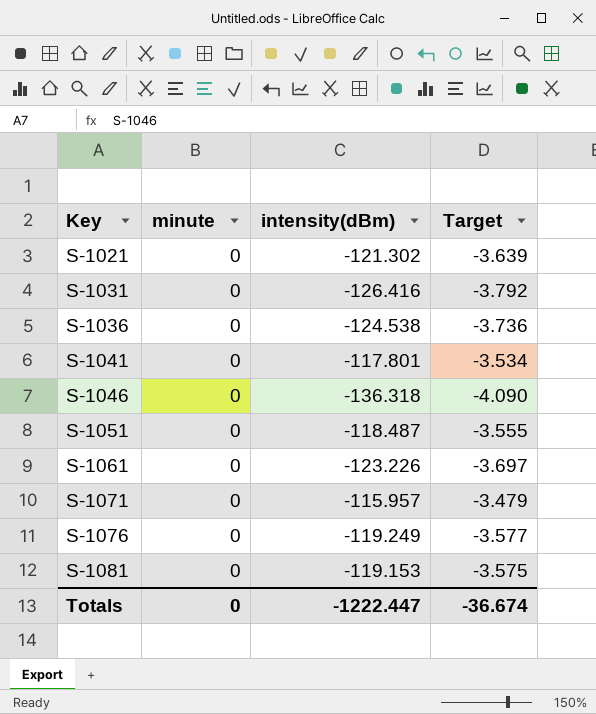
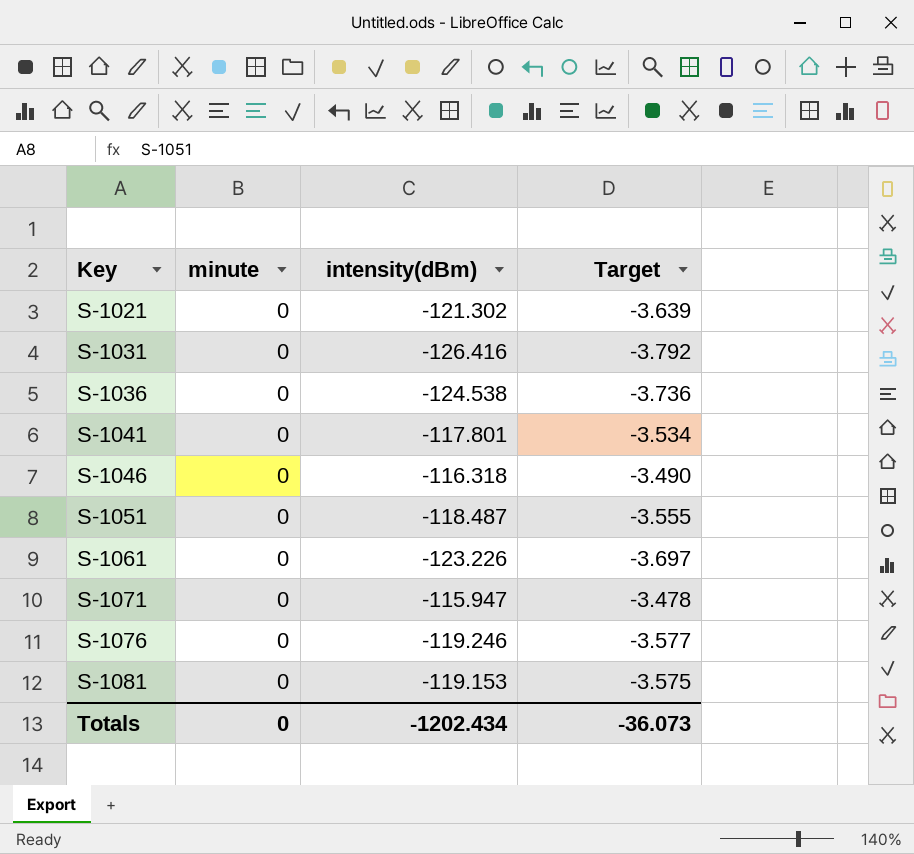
S-1046 | intensity(dBm): -136.318 -> -116.318
S-1046 | Target: -4.090 -> -3.490
S-1071 | intensity(dBm): -115.957 -> -115.947
S-1071 | Target: -3.479 -> -3.478
S-1076 | intensity(dBm): -119.249 -> -119.246
Totals | intensity(dBm): -1222.447 -> -1202.434
Totals | Target: -36.674 -> -36.073

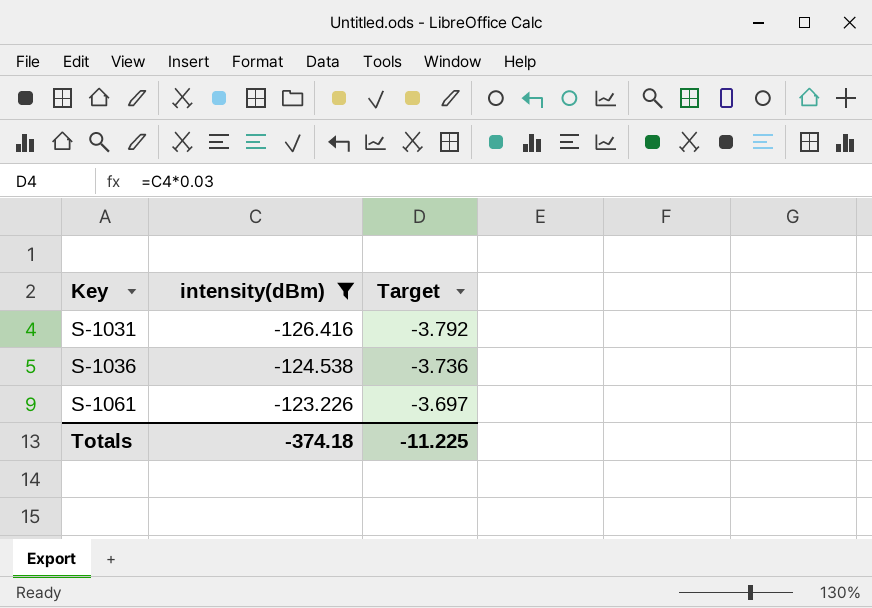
filter: none -> intensity(dBm) <= -123.226
column minute | position: 2 -> none
Totals | intensity(dBm): -1202.434 -> -374.18
Totals | Target: -36.073 -> -11.225

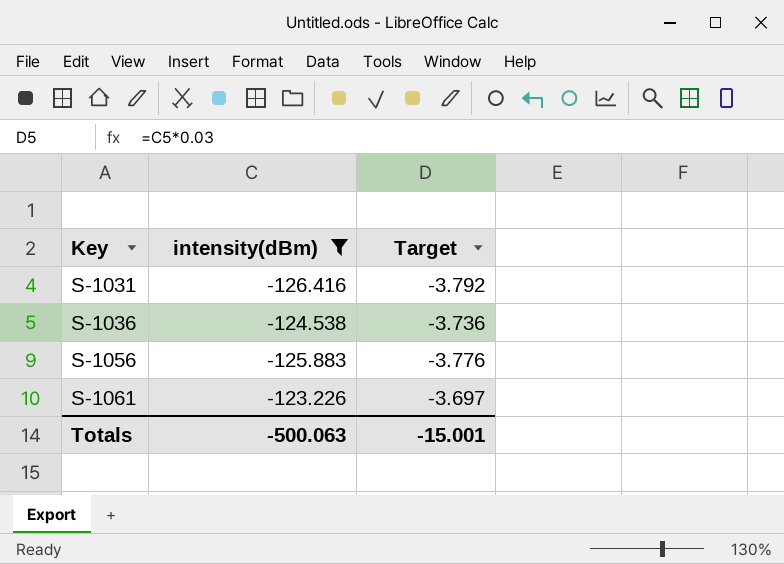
row S-1056: none -> -125.883 | -3.776
Totals | intensity(dBm): -374.18 -> -500.063
Totals | Target: -11.225 -> -15.001

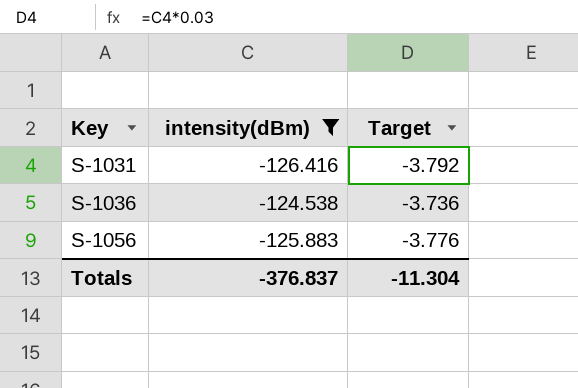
row S-1061: -123.226 | -3.697 -> none
Totals | intensity(dBm): -500.063 -> -376.837
Totals | Target: -15.001 -> -11.304

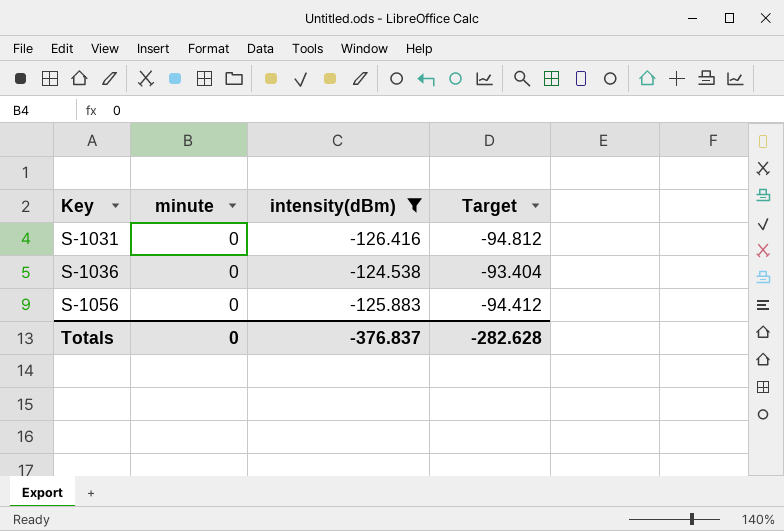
column minute | position: none -> 2
column Target | formula: [intensity(dBm)] * 0.03 -> [intensity(dBm)] * 0.75
Totals | Target: -11.304 -> -282.628

